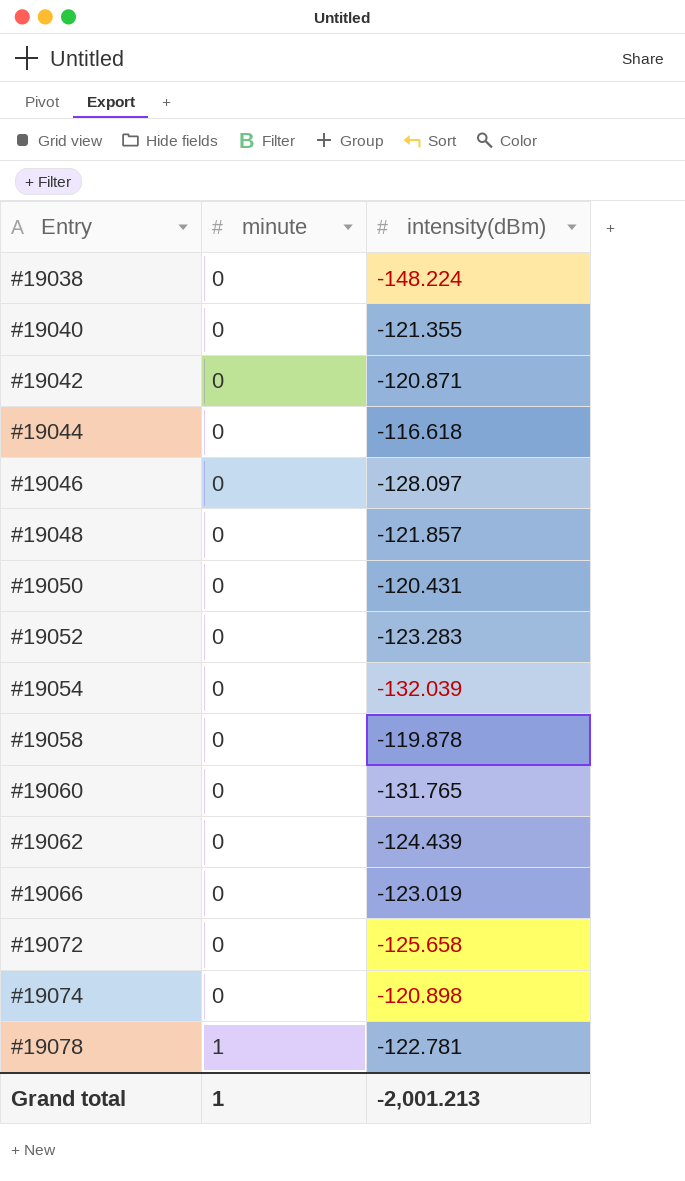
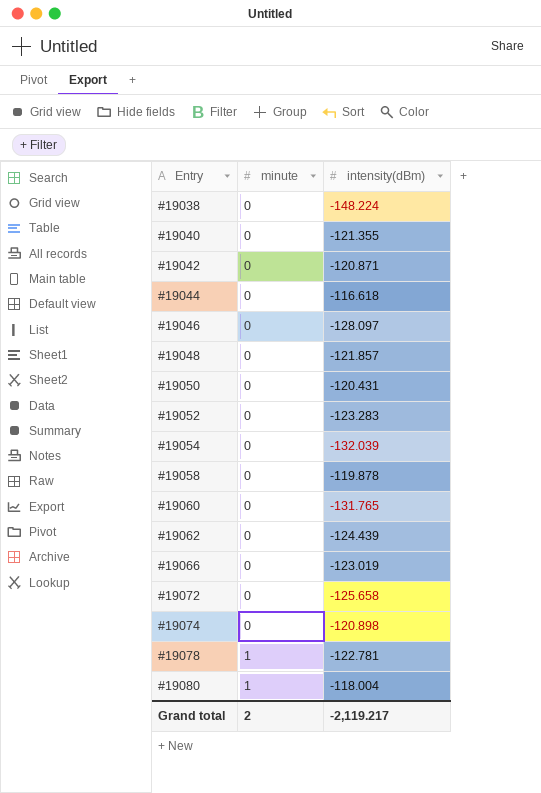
row #19080: none -> 1 | -118.004
Grand total | minute: 1 -> 2
Grand total | intensity(dBm): -2,001.213 -> -2,119.217

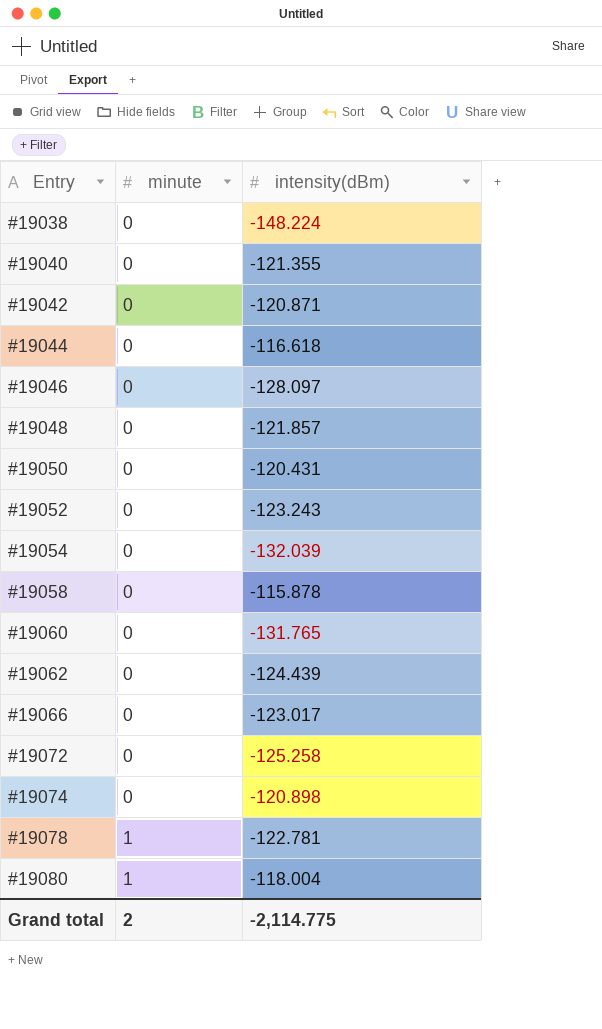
#19052 | intensity(dBm): -123.283 -> -123.243
#19058 | intensity(dBm): -119.878 -> -115.878
#19066 | intensity(dBm): -123.019 -> -123.017
#19072 | intensity(dBm): -125.658 -> -125.258
Grand total | intensity(dBm): -2,119.217 -> -2,114.775

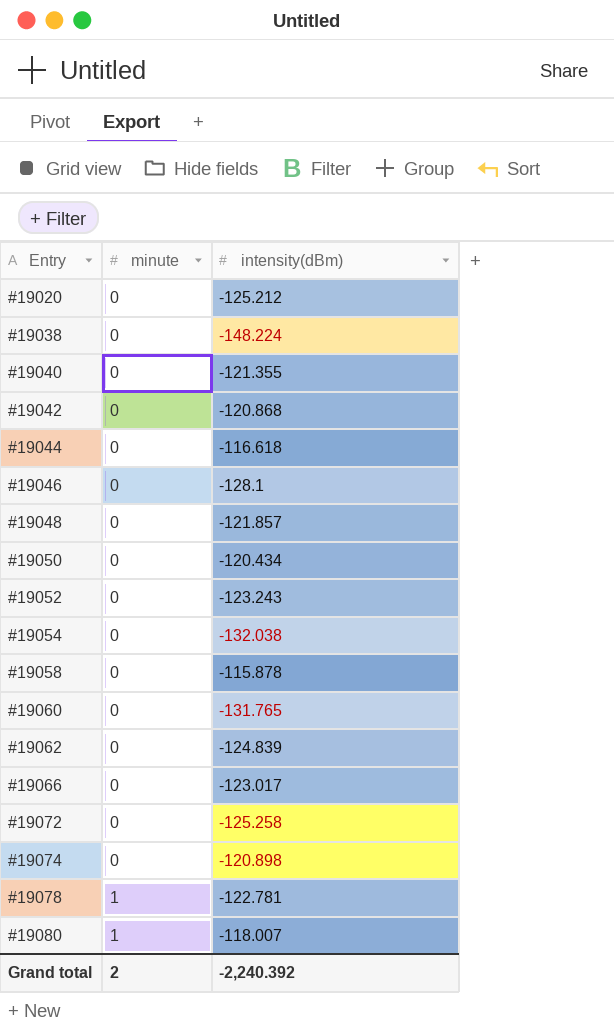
row #19020: none -> 0 | -125.212
#19042 | intensity(dBm): -120.871 -> -120.868
#19046 | intensity(dBm): -128.097 -> -128.1
#19050 | intensity(dBm): -120.431 -> -120.434
#19054 | intensity(dBm): -132.039 -> -132.038
#19062 | intensity(dBm): -124.439 -> -124.839
#19080 | intensity(dBm): -118.004 -> -118.007
Grand total | intensity(dBm): -2,114.775 -> -2,240.392

